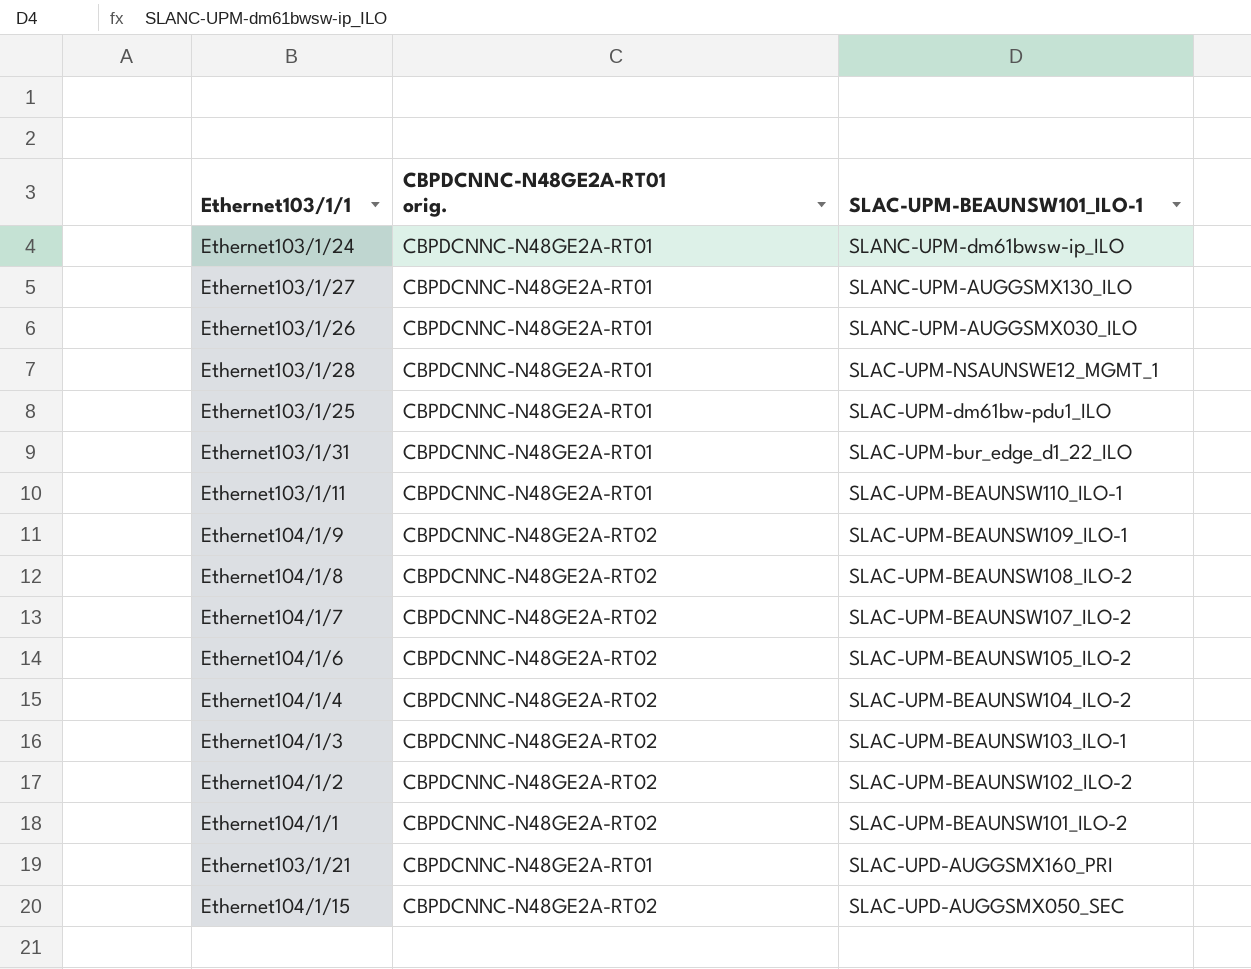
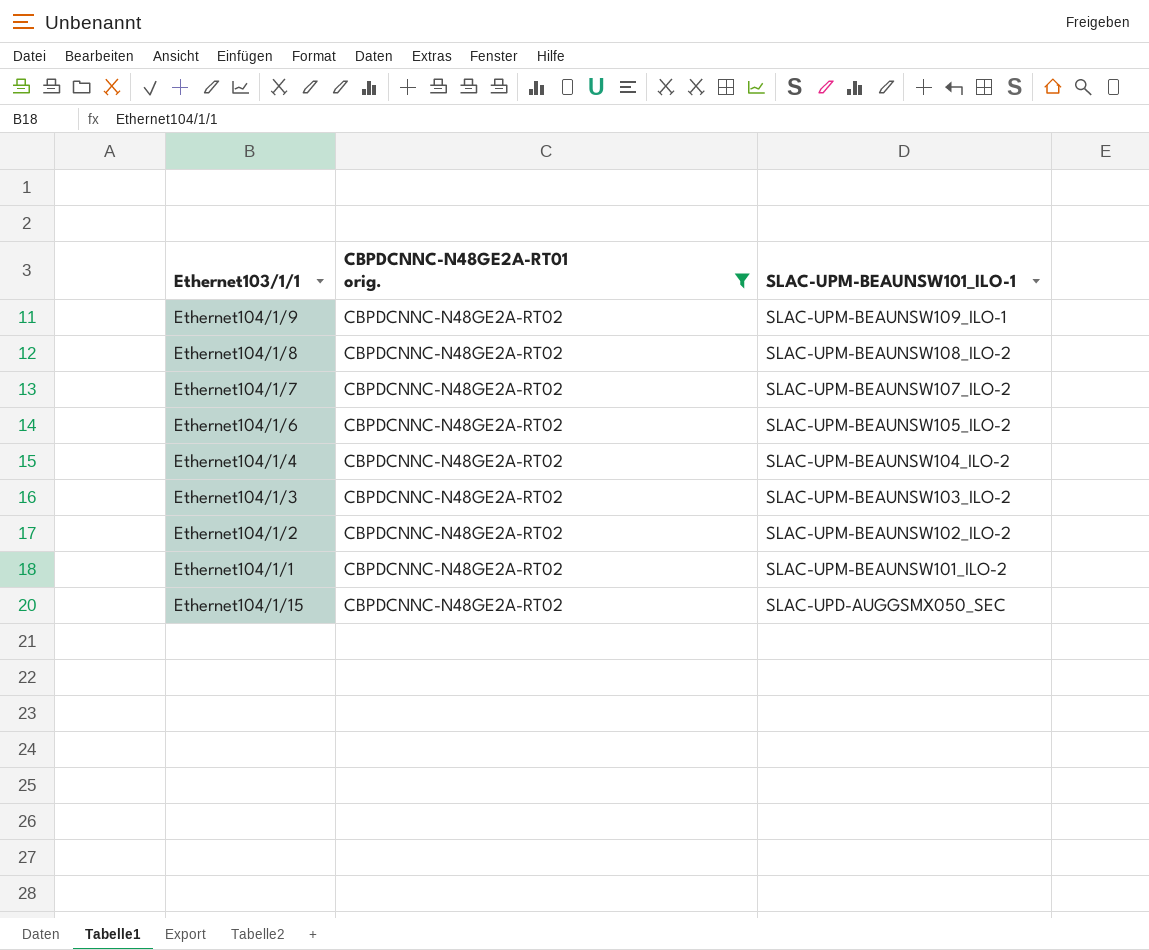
filter: none -> CBPDCNNC-N48GE2A-RT01 orig. = CBPDCNNC-N48GE2A-RT02
Ethernet104/1/3 | SLAC-UPM-BEAUNSW101_ILO-1: SLAC-UPM-BEAUNSW103_ILO-1 -> SLAC-UPM-BEAUNSW103_ILO-2

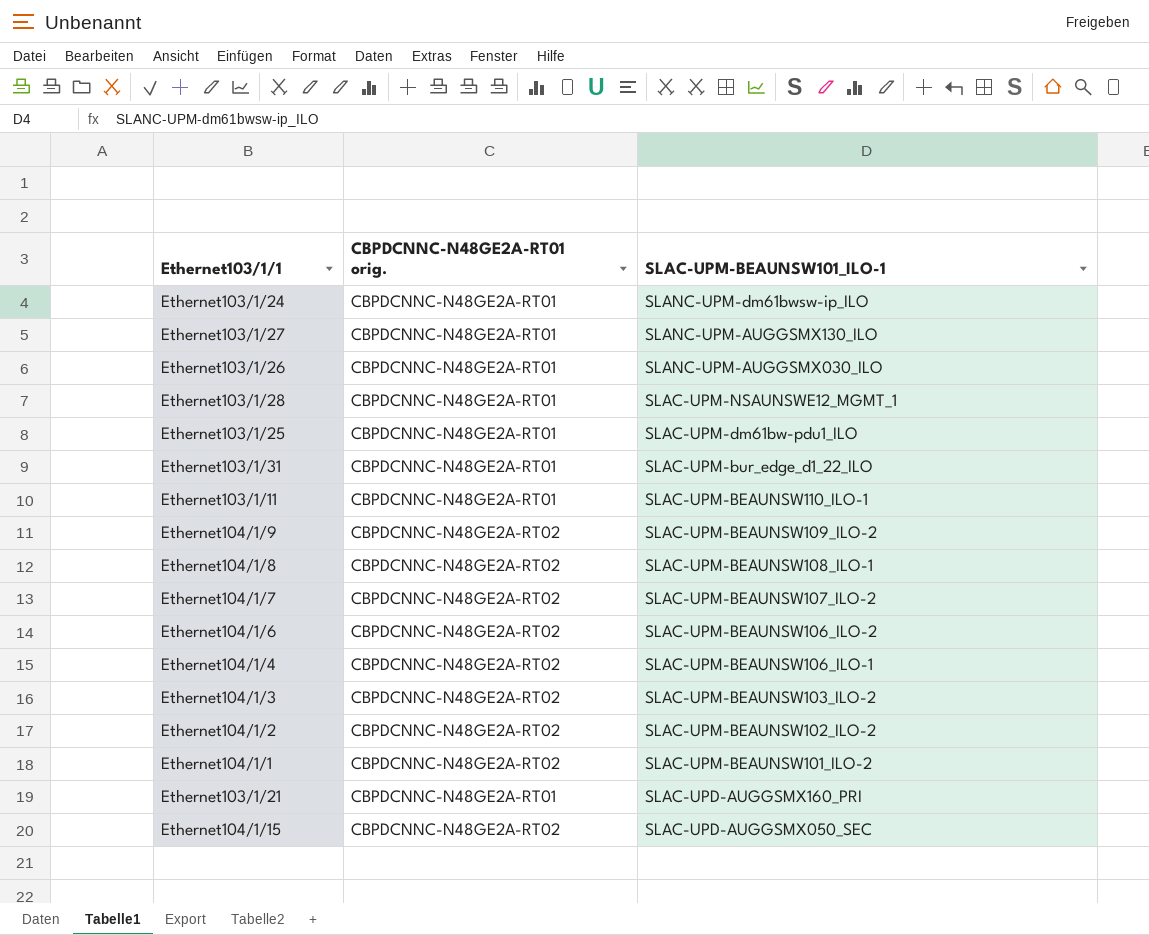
filter: CBPDCNNC-N48GE2A-RT01 orig. = CBPDCNNC-N48GE2A-RT02 -> none
Ethernet104/1/9 | SLAC-UPM-BEAUNSW101_ILO-1: SLAC-UPM-BEAUNSW109_ILO-1 -> SLAC-UPM-BEAUNSW109_ILO-2
Ethernet104/1/8 | SLAC-UPM-BEAUNSW101_ILO-1: SLAC-UPM-BEAUNSW108_ILO-2 -> SLAC-UPM-BEAUNSW108_ILO-1
Ethernet104/1/6 | SLAC-UPM-BEAUNSW101_ILO-1: SLAC-UPM-BEAUNSW105_ILO-2 -> SLAC-UPM-BEAUNSW106_ILO-2
Ethernet104/1/4 | SLAC-UPM-BEAUNSW101_ILO-1: SLAC-UPM-BEAUNSW104_ILO-2 -> SLAC-UPM-BEAUNSW106_ILO-1

